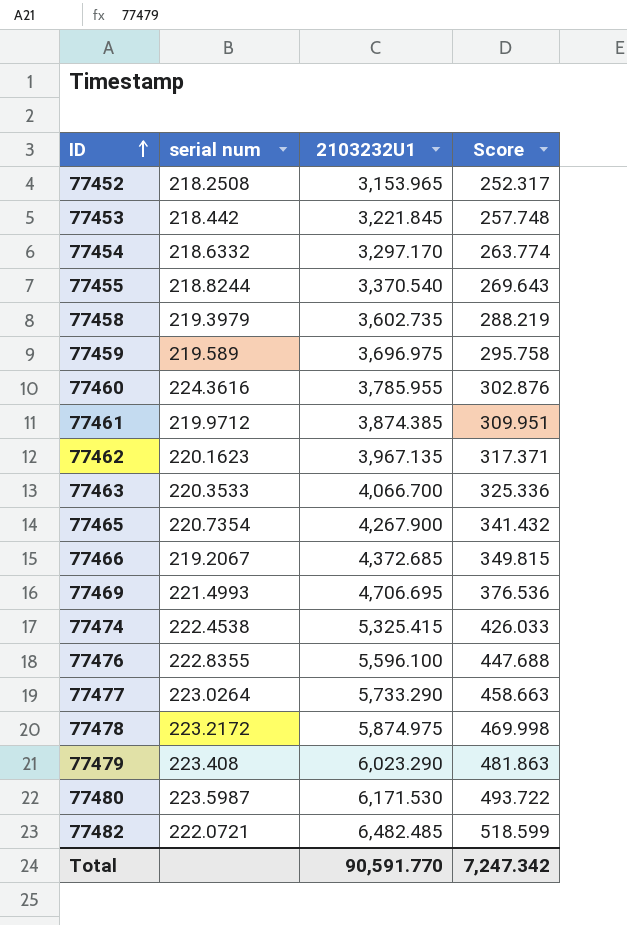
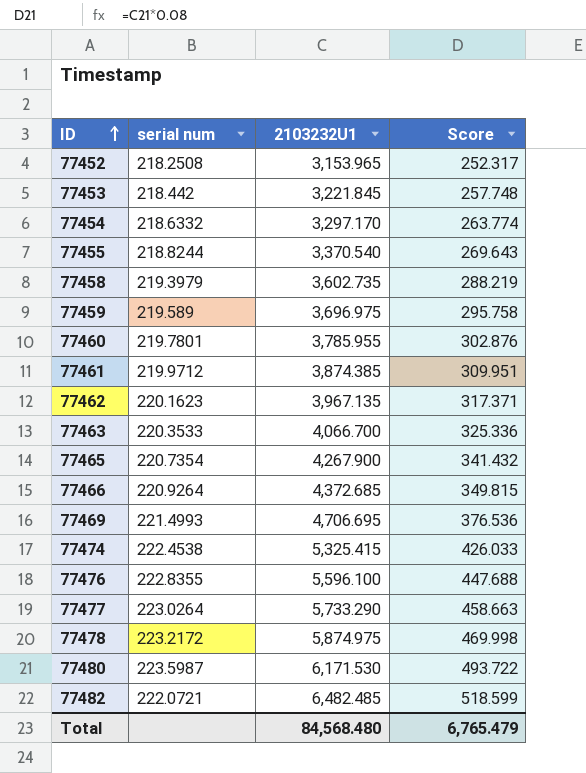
row 77479: 223.408 | 6,023.290 | 481.863 -> none
77460 | serial num: 224.3616 -> 219.7801
77466 | serial num: 219.2067 -> 220.9264
Total | 2103232U1: 90,591.770 -> 84,568.480
Total | Score: 7,247.342 -> 6,765.479

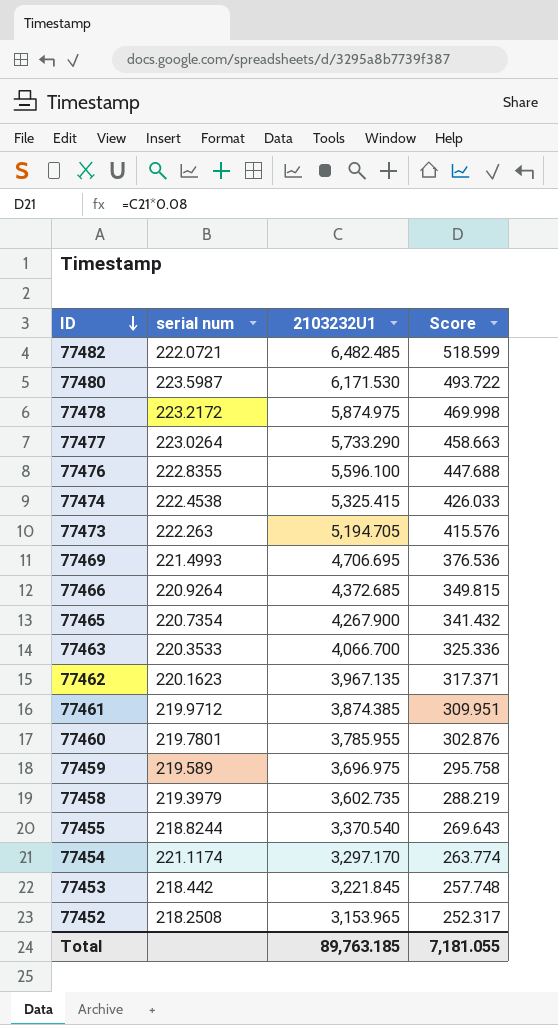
row order: ID ascending -> ID descending
row 77473: none -> 222.263 | 5,194.705 | 415.576
77454 | serial num: 218.6332 -> 221.1174
Total | 2103232U1: 84,568.480 -> 89,763.185
Total | Score: 6,765.479 -> 7,181.055

